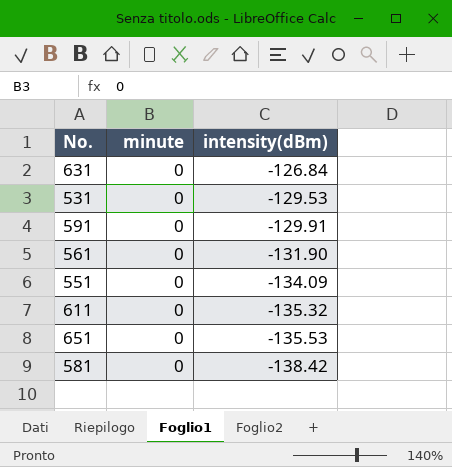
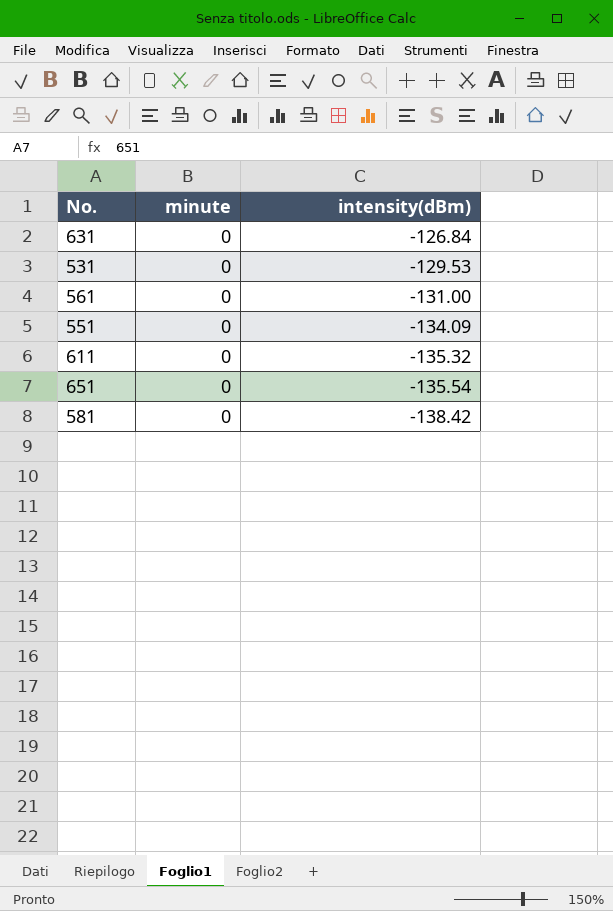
row 591: 0 | -129.91 -> none
561 | intensity(dBm): -131.90 -> -131.00
651 | intensity(dBm): -135.53 -> -135.54

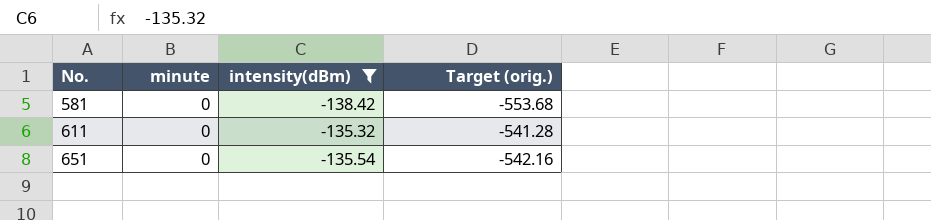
filter: none -> intensity(dBm) <= -135.32
row order: intensity(dBm) descending -> No. ascending
column Target (orig.) | formula: none -> [intensity(dBm)] * 4

